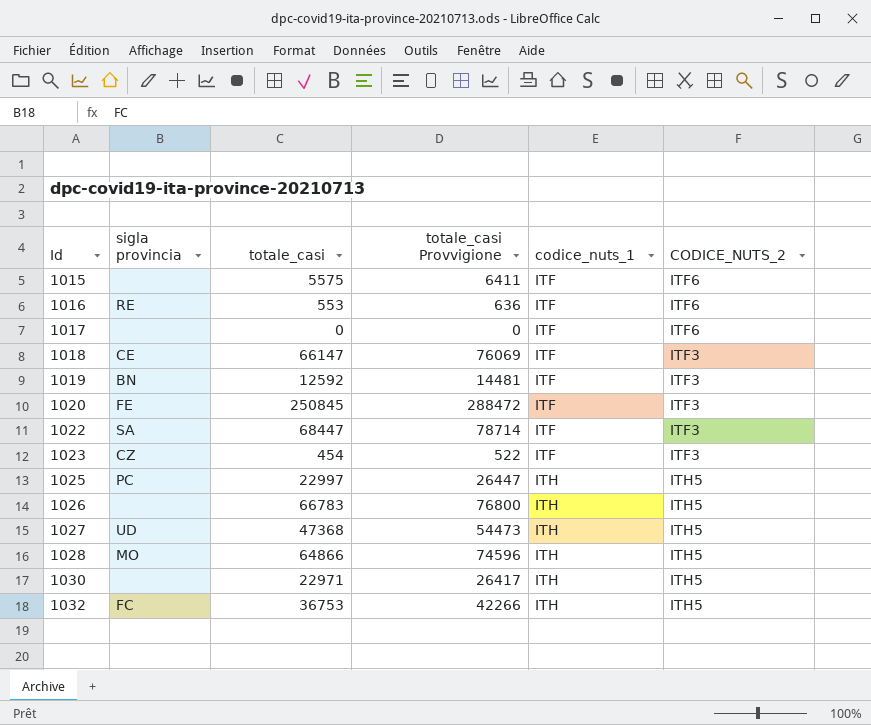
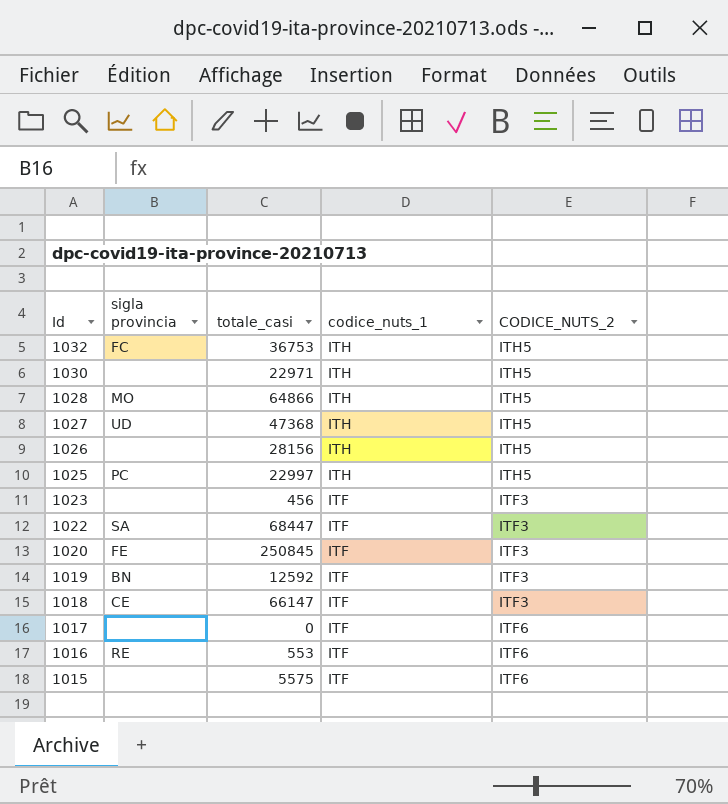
row order: Id ascending -> Id descending
column totale_casi Provvigione | formula: [totale_casi] * 1,15 -> none
1026 | totale_casi: 66783 -> 28156
1023 | sigla provincia: CZ -> none
1023 | totale_casi: 454 -> 456

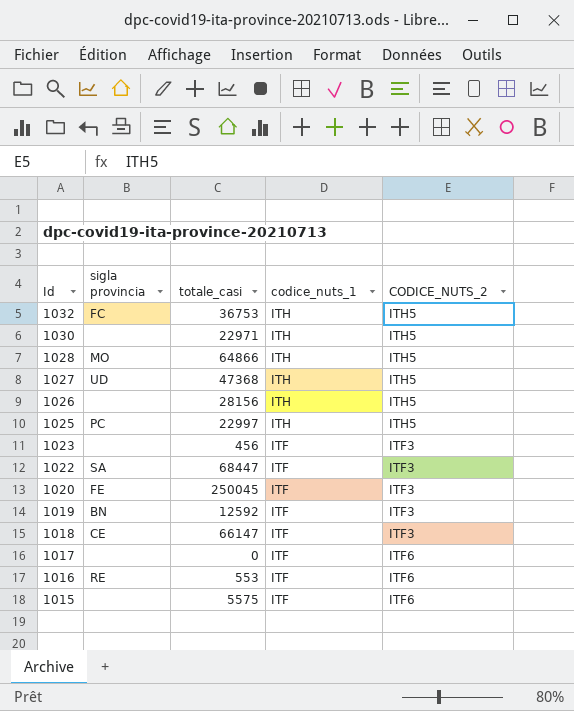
1020 | totale_casi: 250845 -> 250045

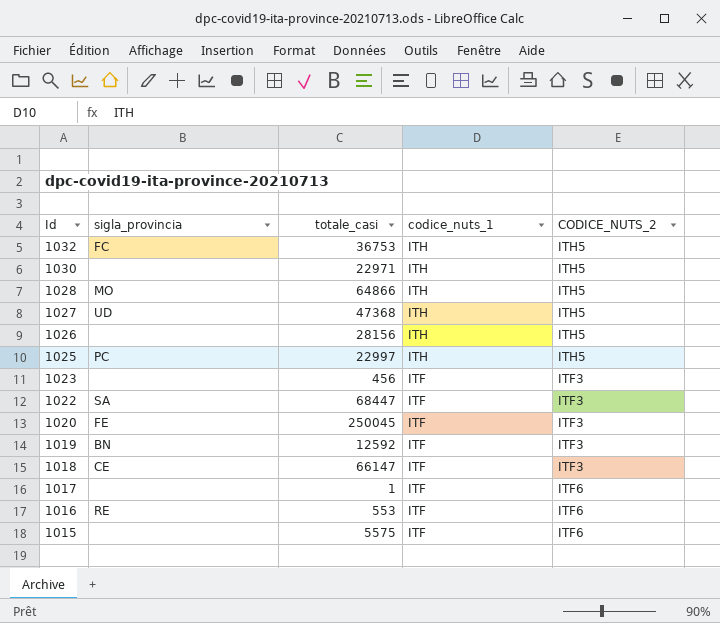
column name: sigla provincia -> sigla_provincia
1017 | totale_casi: 0 -> 1

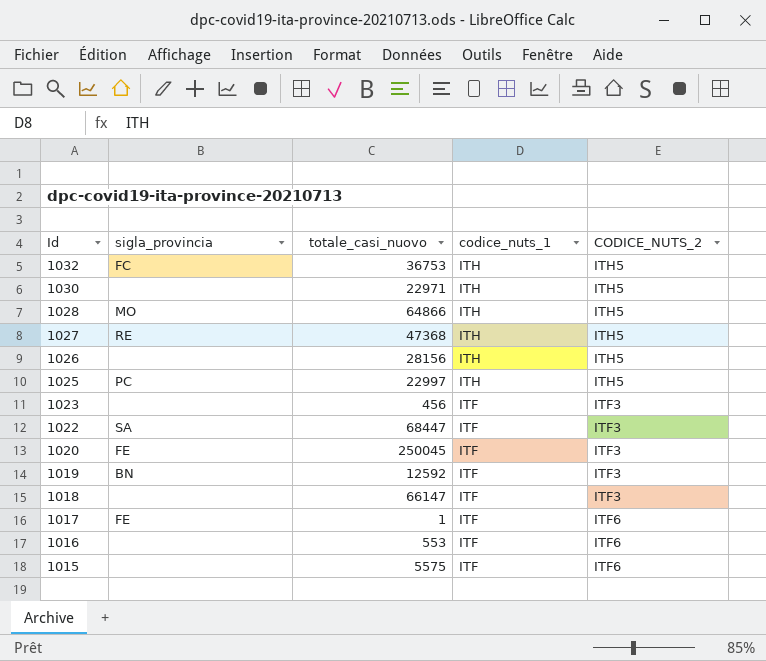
column name: totale_casi -> totale_casi_nuovo
1027 | sigla_provincia: UD -> RE
1018 | sigla_provincia: CE -> none
1017 | sigla_provincia: none -> FE
1016 | sigla_provincia: RE -> none

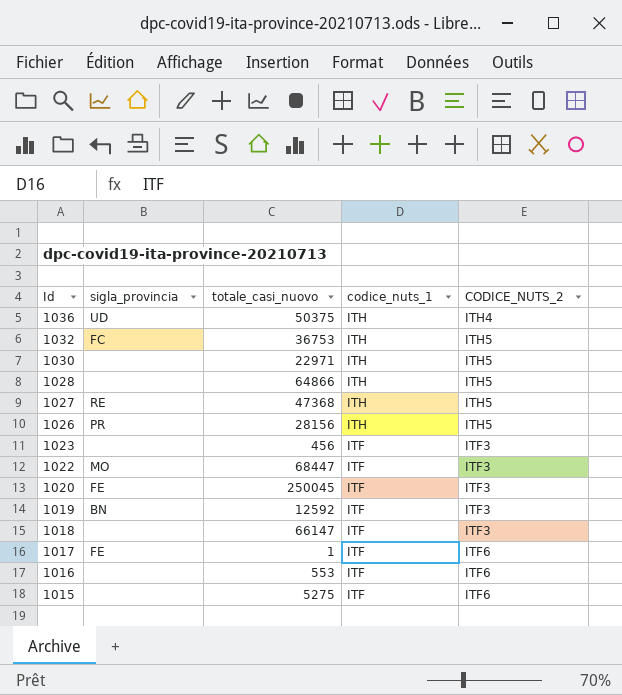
row 1025: PC | 22997 | ITH | ITH5 -> none
row 1036: none -> UD | 50375 | ITH | ITH4
1028 | sigla_provincia: MO -> none
1026 | sigla_provincia: none -> PR
1022 | sigla_provincia: SA -> MO
1015 | totale_casi_nuovo: 5575 -> 5275

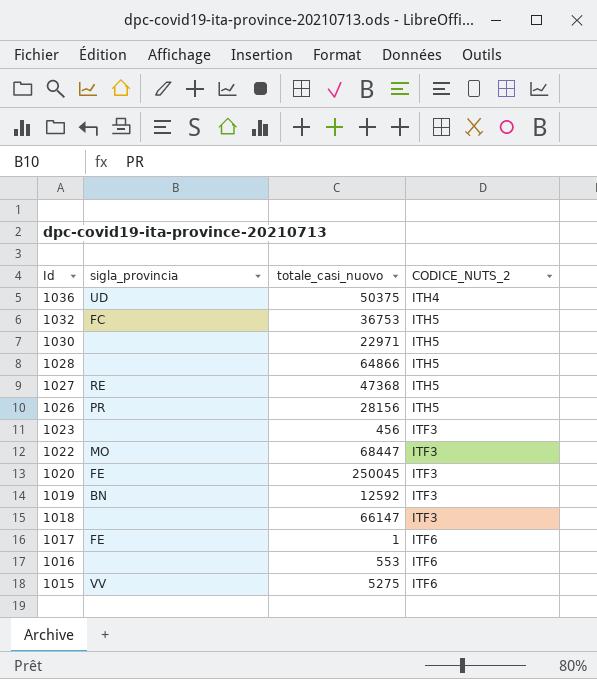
column codice_nuts_1 | position: 4 -> none
1015 | sigla_provincia: none -> VV

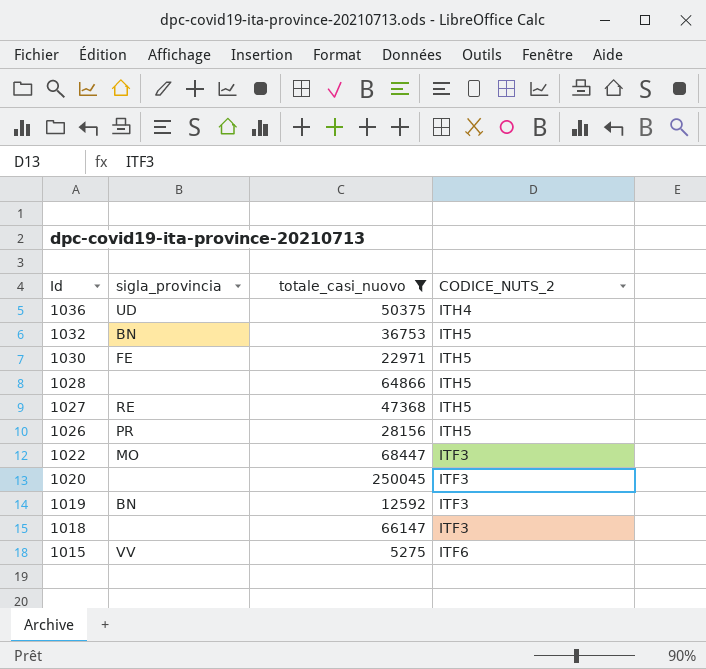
filter: none -> totale_casi_nuovo >= 5275
1032 | sigla_provincia: FC -> BN
1030 | sigla_provincia: none -> FE
1020 | sigla_provincia: FE -> none

